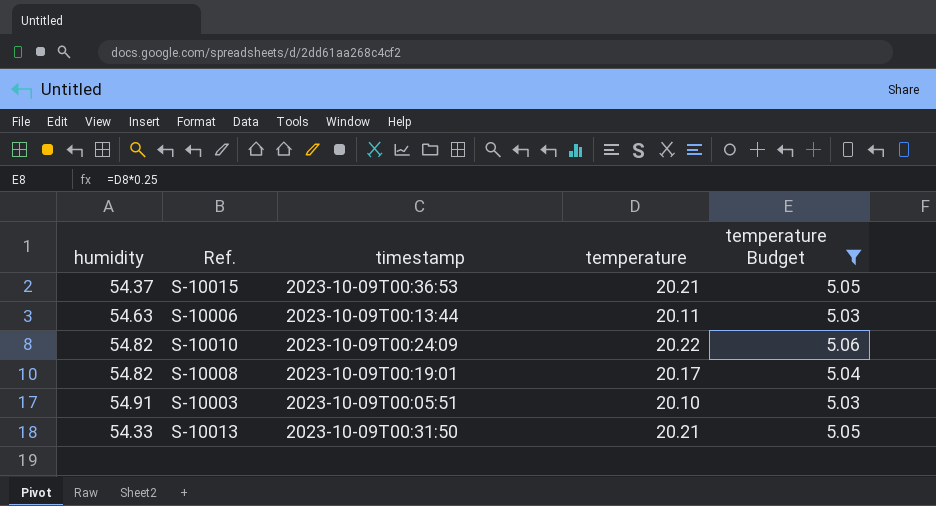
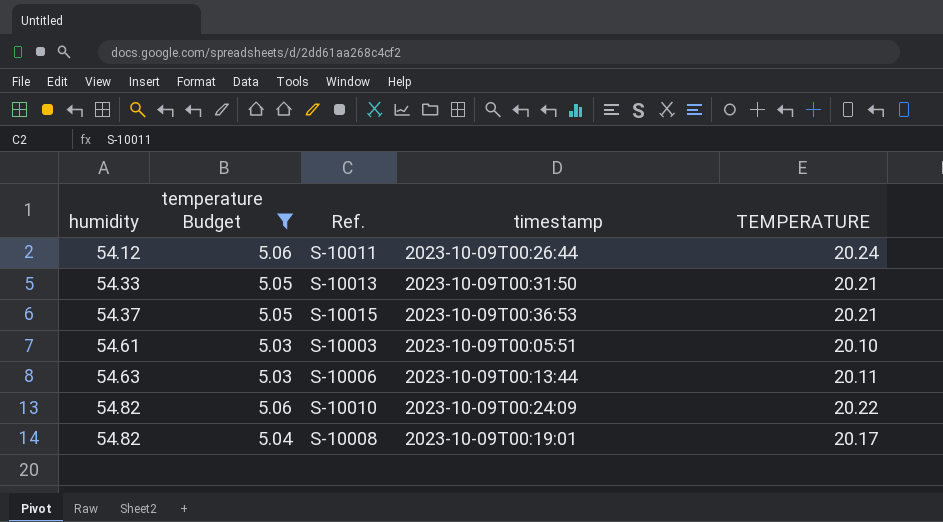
row order: none -> humidity ascending
column temperature Budget | position: 5 -> 2
column name: temperature -> TEMPERATURE
row S-10011: none -> 54.12 | 5.06 | 2023-10-09T00:26:44 | 20.24
S-10003 | humidity: 54.91 -> 54.61

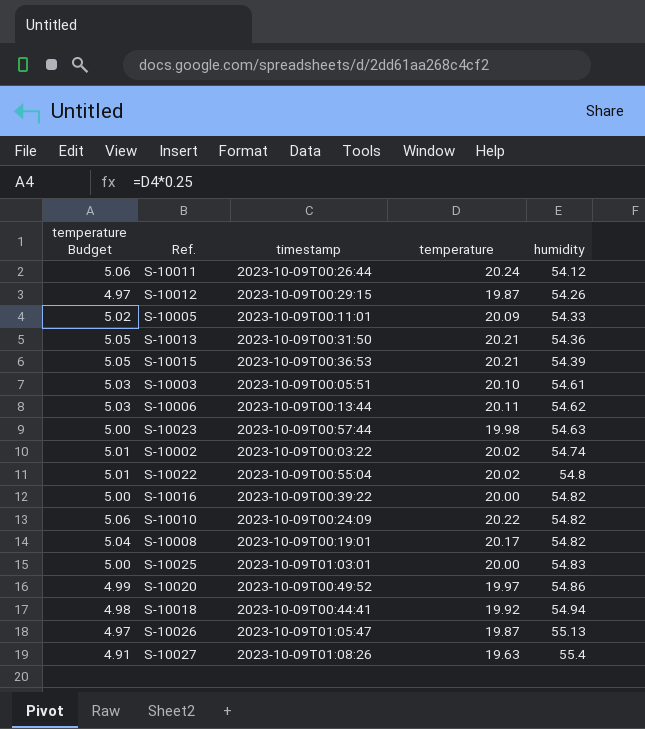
filter: temperature Budget >= 5.03 -> none
column name: TEMPERATURE -> temperature
column humidity | position: 1 -> 5
S-10013 | humidity: 54.33 -> 54.36
S-10015 | humidity: 54.37 -> 54.39
S-10006 | humidity: 54.63 -> 54.62

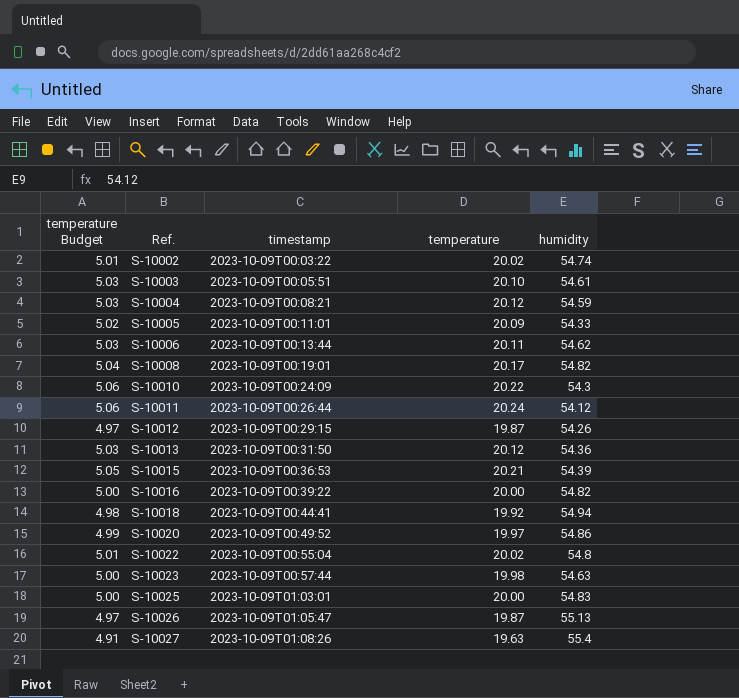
row order: humidity ascending -> Ref. ascending
row S-10004: none -> 5.03 | 2023-10-09T00:08:21 | 20.12 | 54.59
S-10010 | humidity: 54.82 -> 54.3
S-10013 | temperature Budget: 5.05 -> 5.03
S-10013 | temperature: 20.21 -> 20.12

